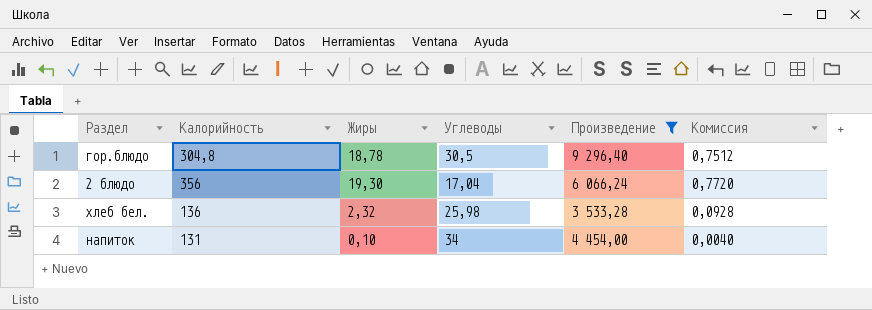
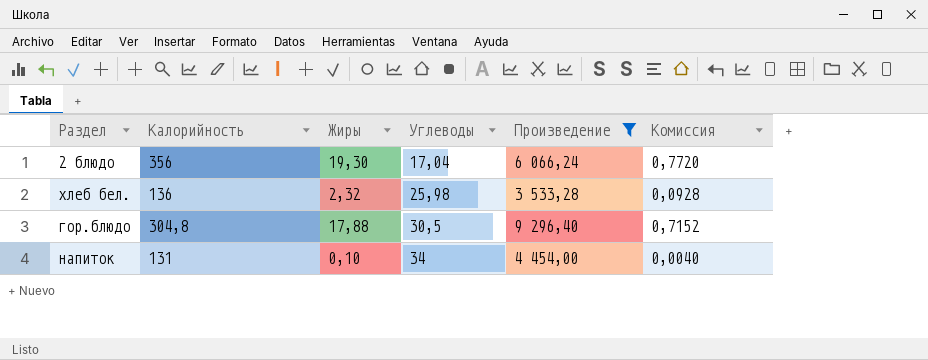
row order: none -> Углеводы ascending
гор.блюдо | Жиры: 18,78 -> 17,88
гор.блюдо | Комиссия: 0,7512 -> 0,7152

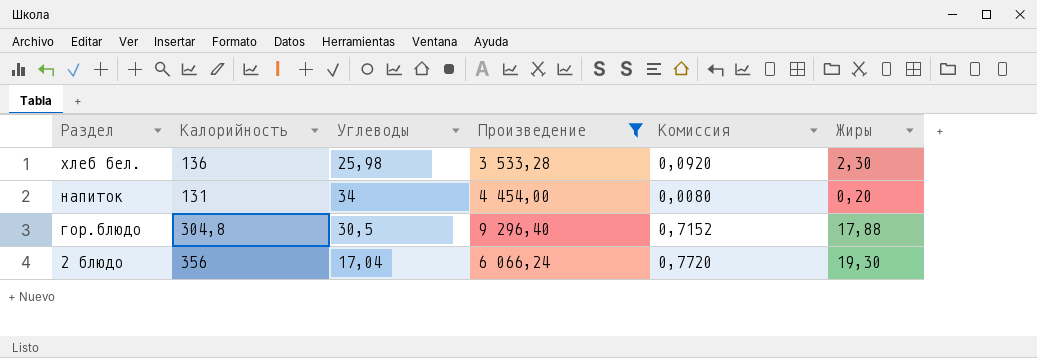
row order: Углеводы ascending -> Раздел descending
column Жиры | position: 3 -> 6
хлеб бел. | Комиссия: 0,0928 -> 0,0920
хлеб бел. | Жиры: 2,32 -> 2,30
напиток | Комиссия: 0,0040 -> 0,0080
напиток | Жиры: 0,10 -> 0,20

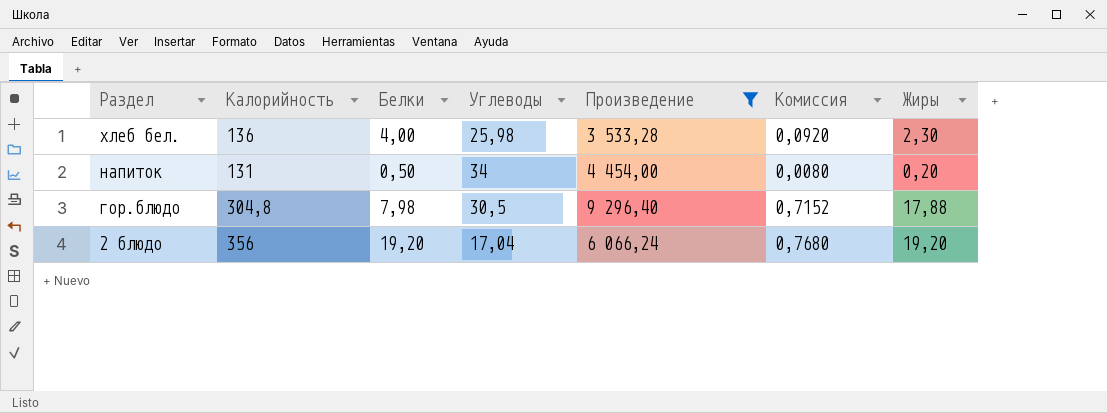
column Белки | position: none -> 3
2 блюдо | Комиссия: 0,7720 -> 0,7680
2 блюдо | Жиры: 19,30 -> 19,20

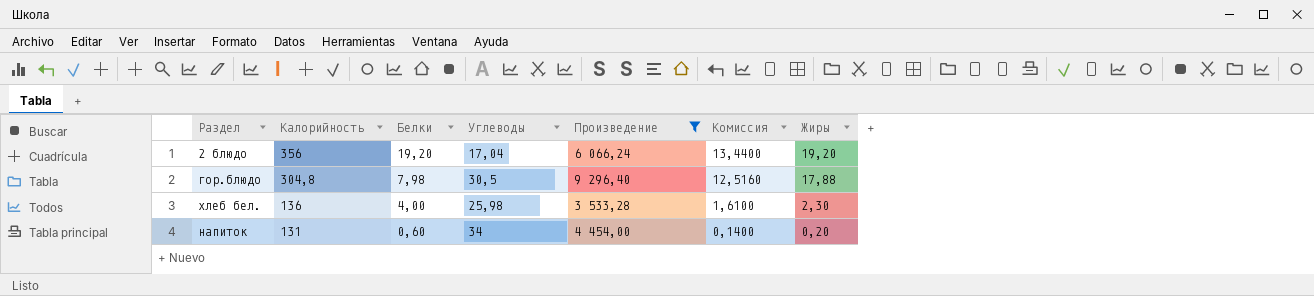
row order: Раздел descending -> Калорийность descending
column Комиссия | formula: [Жиры] * 0,04 -> [Жиры] * 0,7
напиток | Белки: 0,50 -> 0,60

